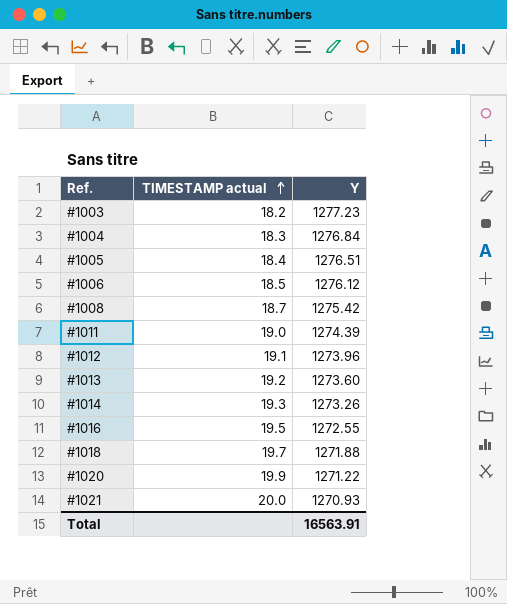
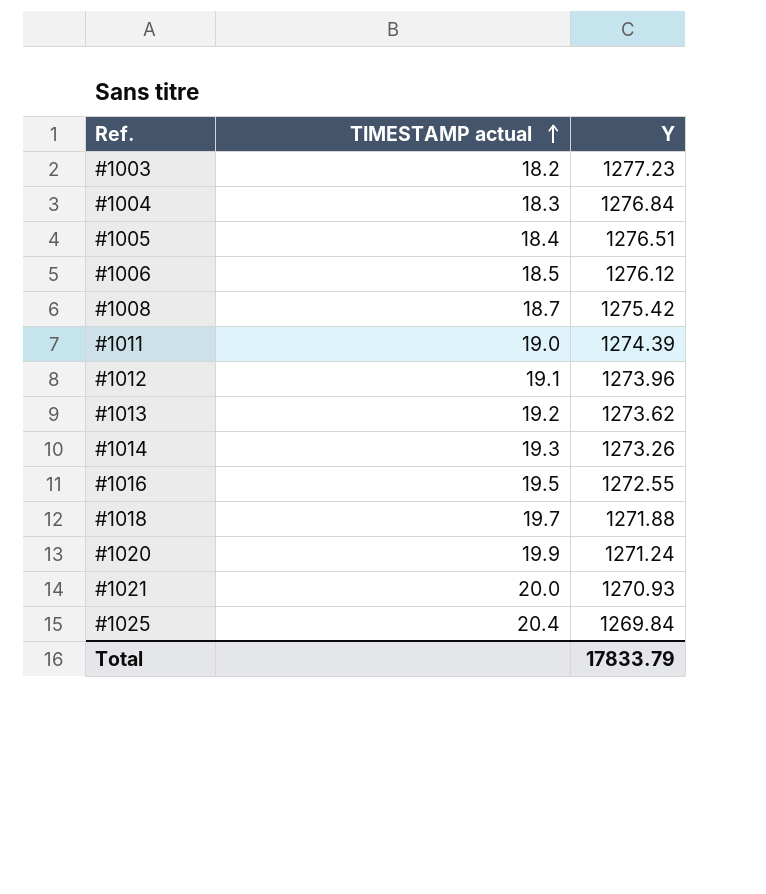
#1013 | Y: 1273.60 -> 1273.62
#1020 | Y: 1271.22 -> 1271.24
row #1025: none -> 20.4 | 1269.84
Total | Y: 16563.91 -> 17833.79

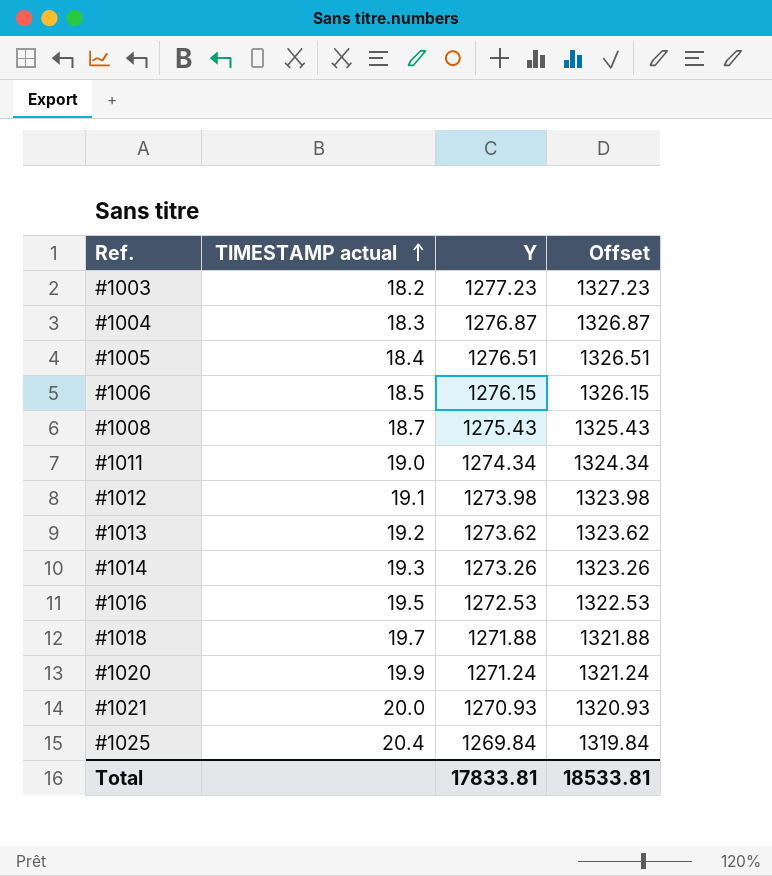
column Offset | formula: none -> [Y] + 50
#1004 | Y: 1276.84 -> 1276.87
#1006 | Y: 1276.12 -> 1276.15
#1008 | Y: 1275.42 -> 1275.43
#1011 | Y: 1274.39 -> 1274.34
#1012 | Y: 1273.96 -> 1273.98
#1016 | Y: 1272.55 -> 1272.53
Total | Y: 17833.79 -> 17833.81

